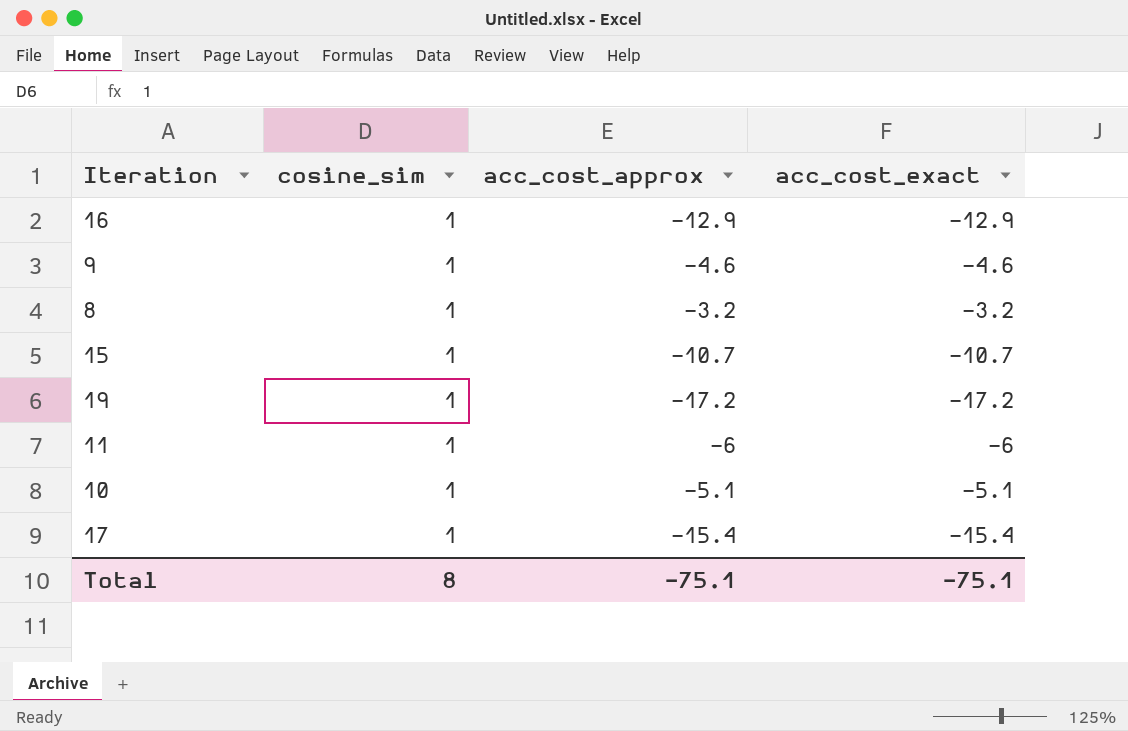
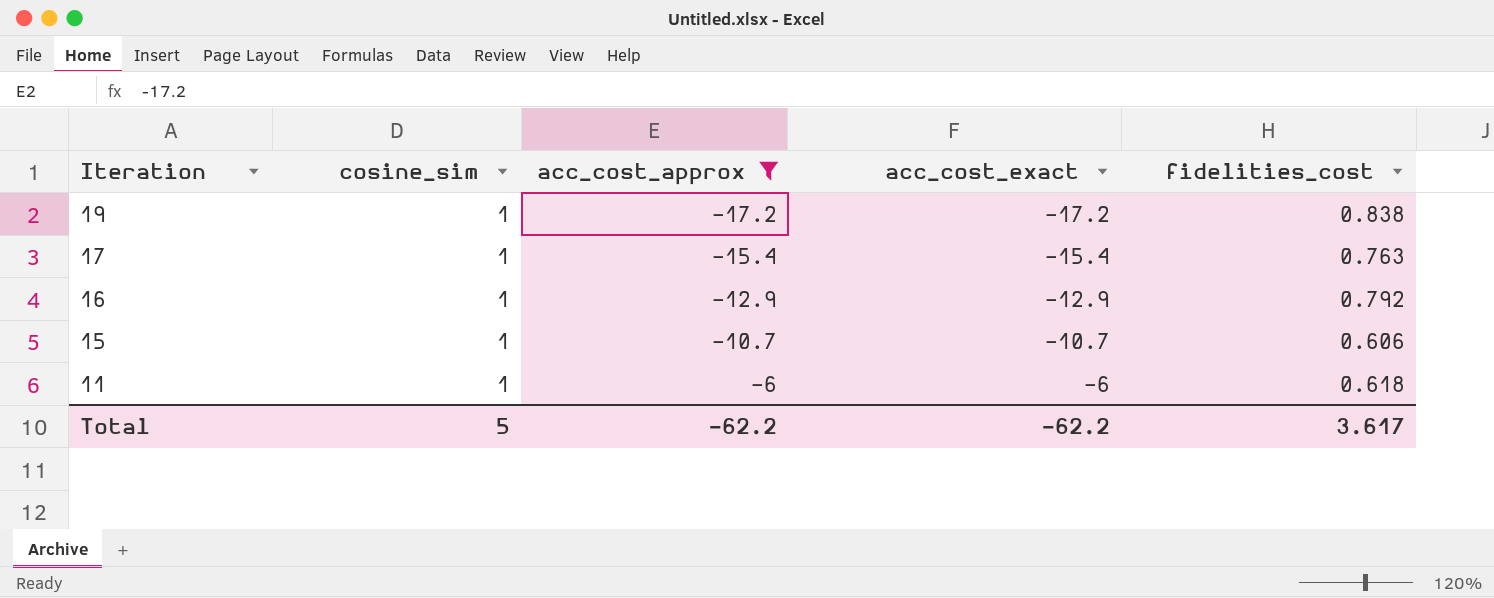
filter: none -> acc_cost_approx <= -6
row order: none -> Iteration descending
column fidelities_cost | position: none -> 5
Total | cosine_sim: 8 -> 5
Total | acc_cost_approx: -75.1 -> -62.2
Total | acc_cost_exact: -75.1 -> -62.2

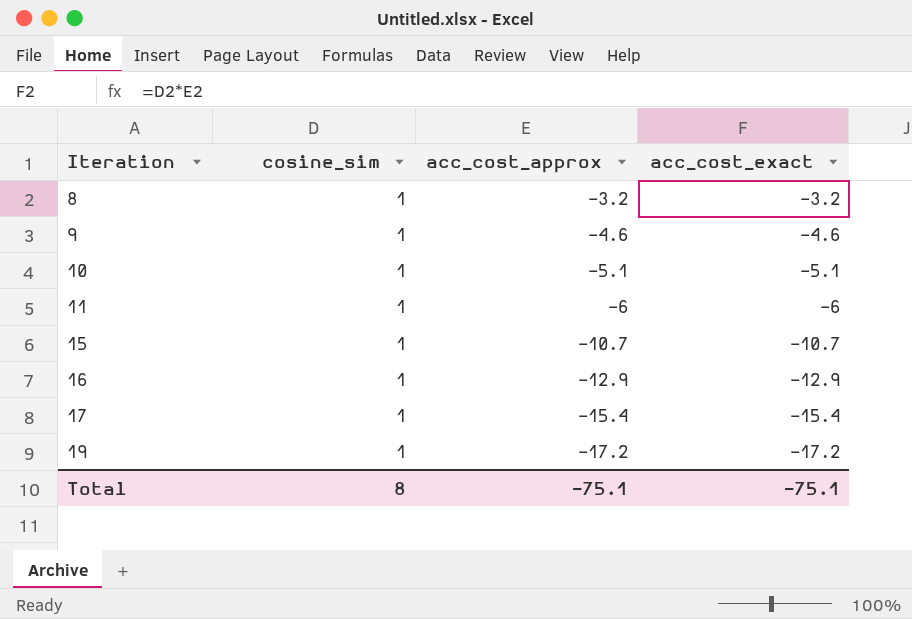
filter: acc_cost_approx <= -6 -> none
row order: Iteration descending -> Iteration ascending
column fidelities_cost | position: 5 -> none
Total | cosine_sim: 5 -> 8
Total | acc_cost_approx: -62.2 -> -75.1
Total | acc_cost_exact: -62.2 -> -75.1

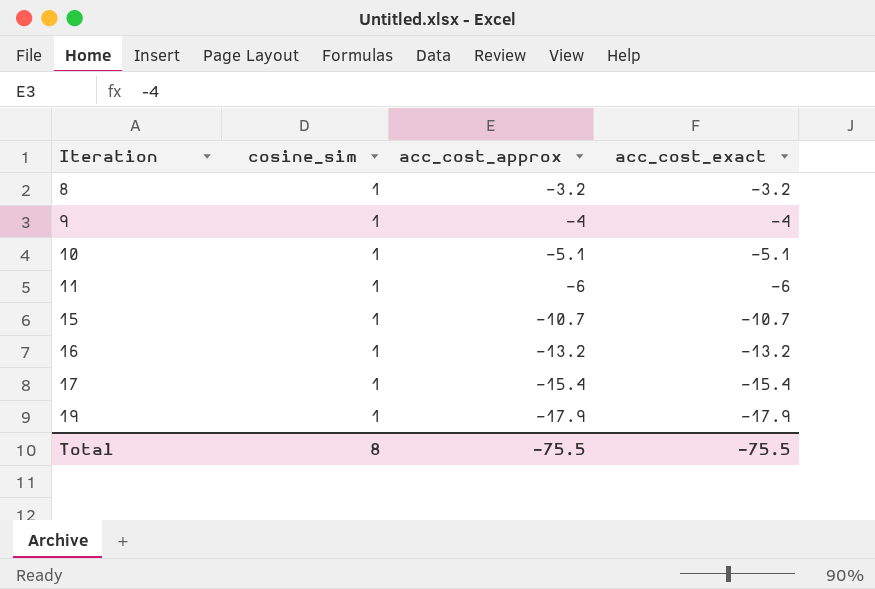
9 | acc_cost_approx: -4.6 -> -4
9 | acc_cost_exact: -4.6 -> -4
16 | acc_cost_approx: -12.9 -> -13.2
16 | acc_cost_exact: -12.9 -> -13.2
19 | acc_cost_approx: -17.2 -> -17.9
19 | acc_cost_exact: -17.2 -> -17.9
Total | acc_cost_approx: -75.1 -> -75.5
Total | acc_cost_exact: -75.1 -> -75.5

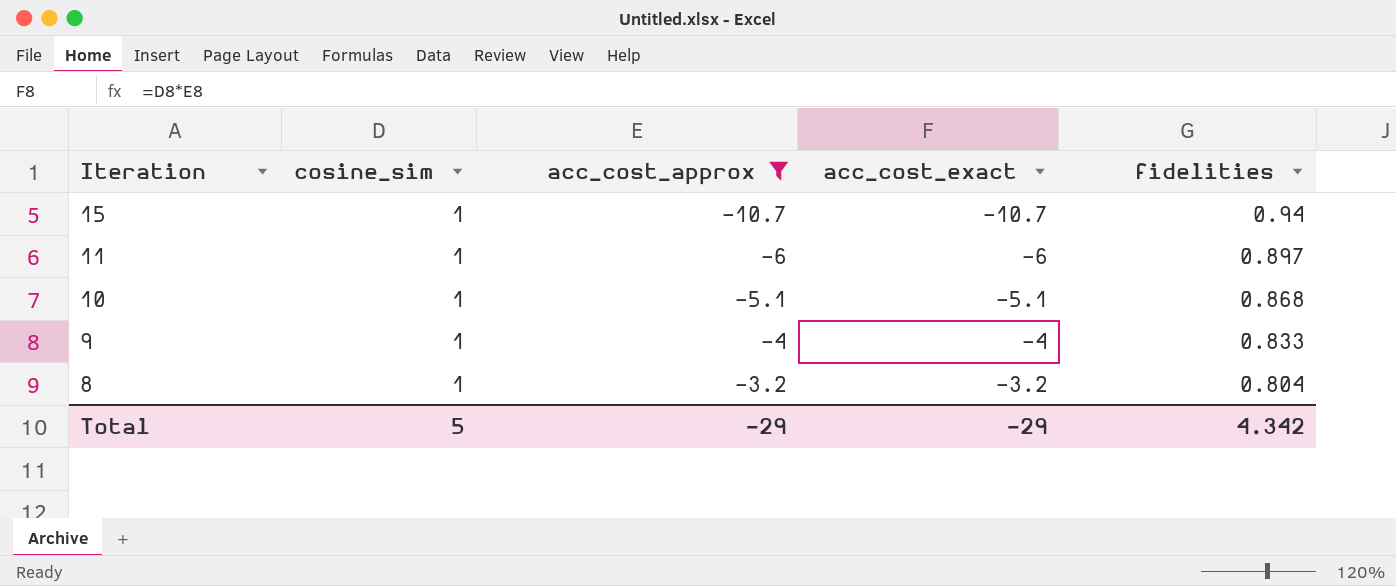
filter: none -> acc_cost_approx >= -10.7
row order: Iteration ascending -> Iteration descending
column fidelities | position: none -> 5
Total | cosine_sim: 8 -> 5
Total | acc_cost_approx: -75.5 -> -29
Total | acc_cost_exact: -75.5 -> -29

